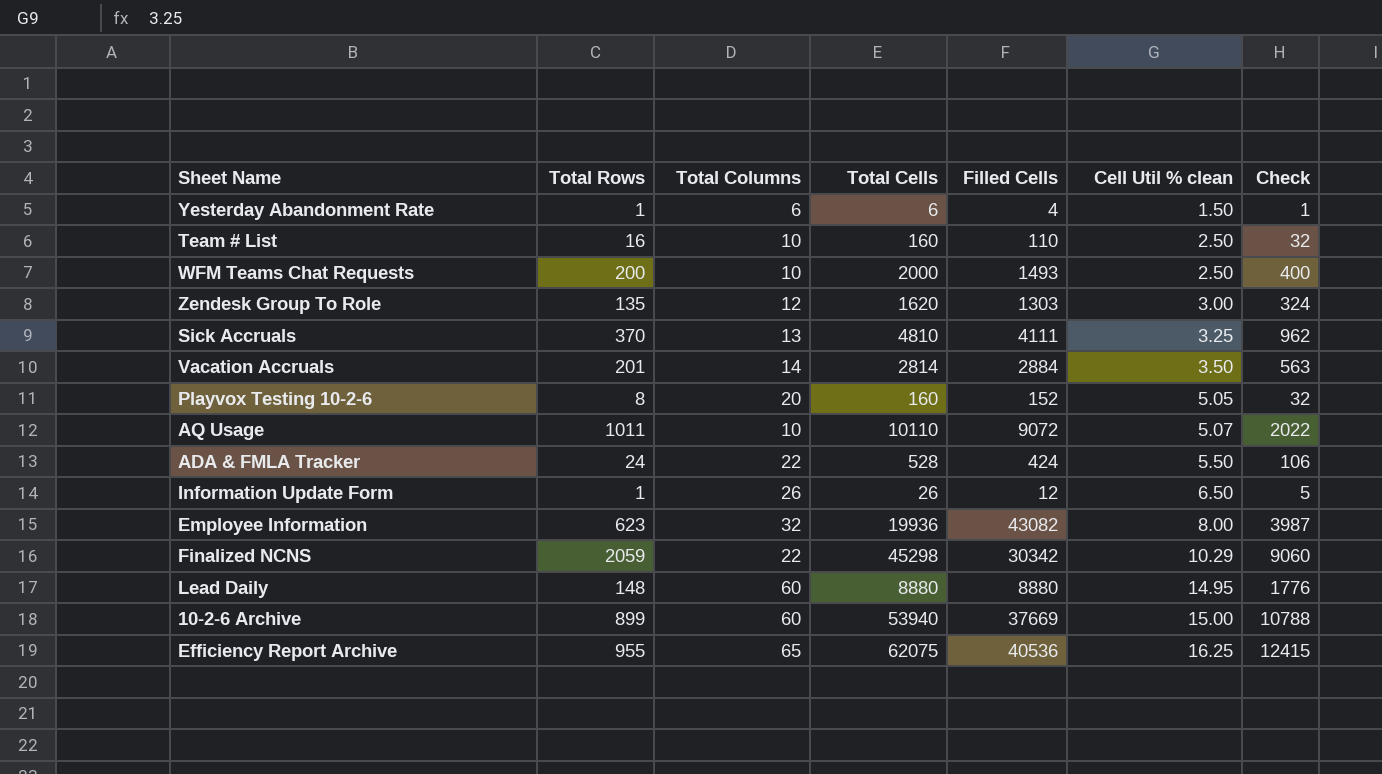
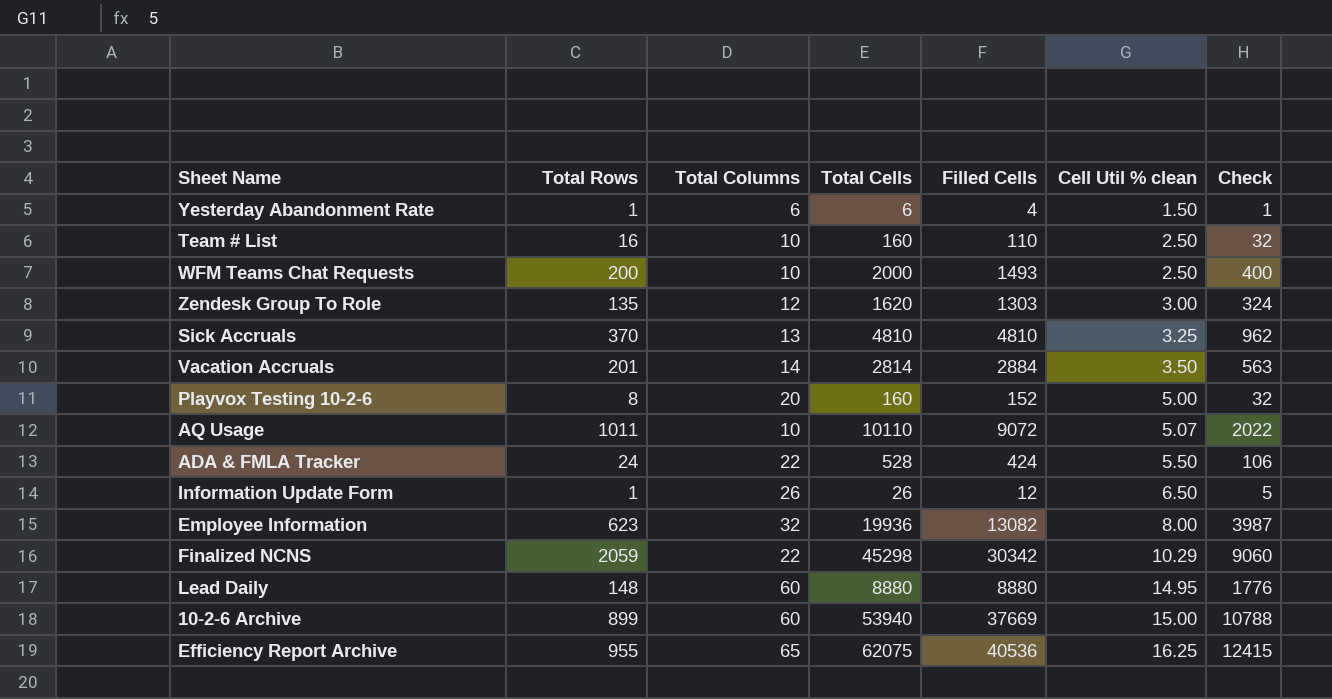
Sick Accruals | Filled Cells: 4111 -> 4810
Playvox Testing 10-2-6 | Cell Util % clean: 5.05 -> 5.00
Employee Information | Filled Cells: 43082 -> 13082

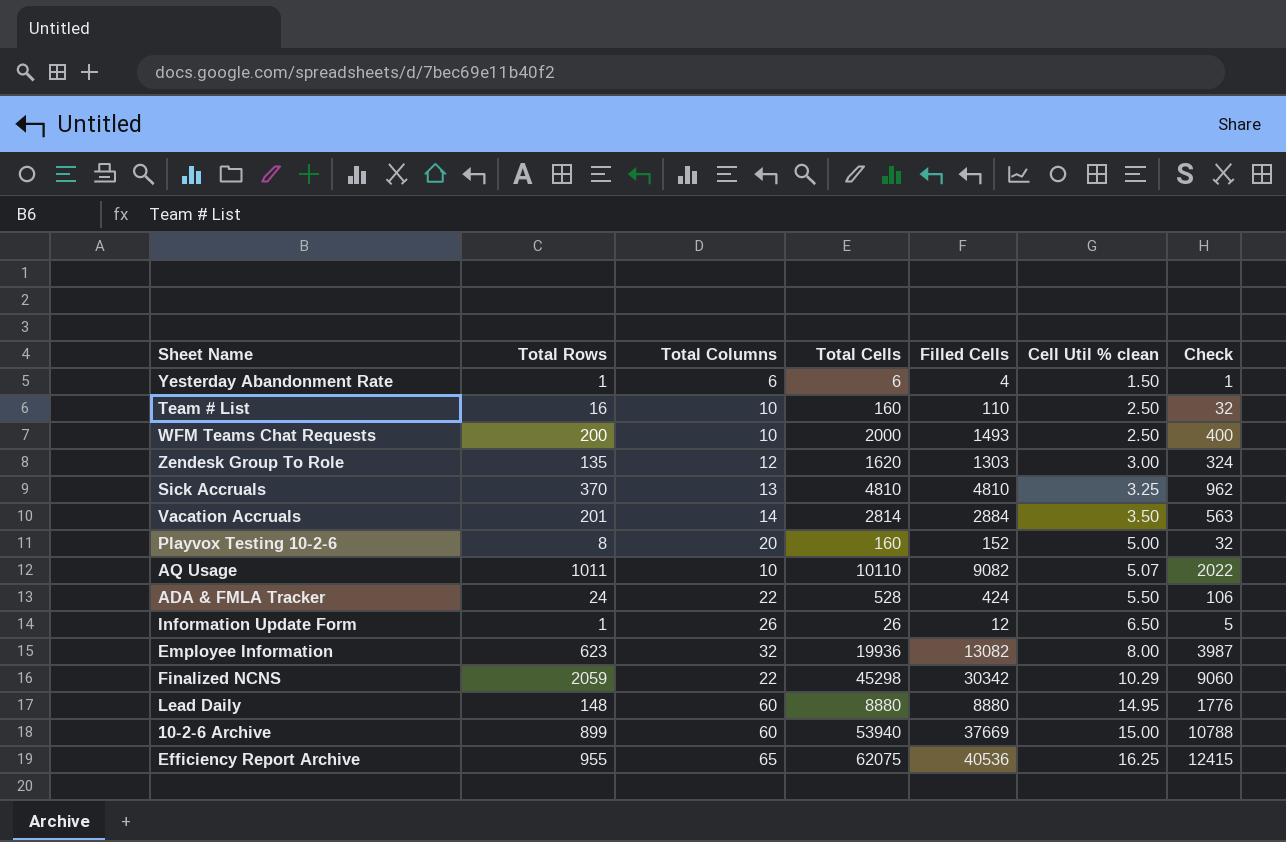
AQ Usage | Filled Cells: 9072 -> 9082

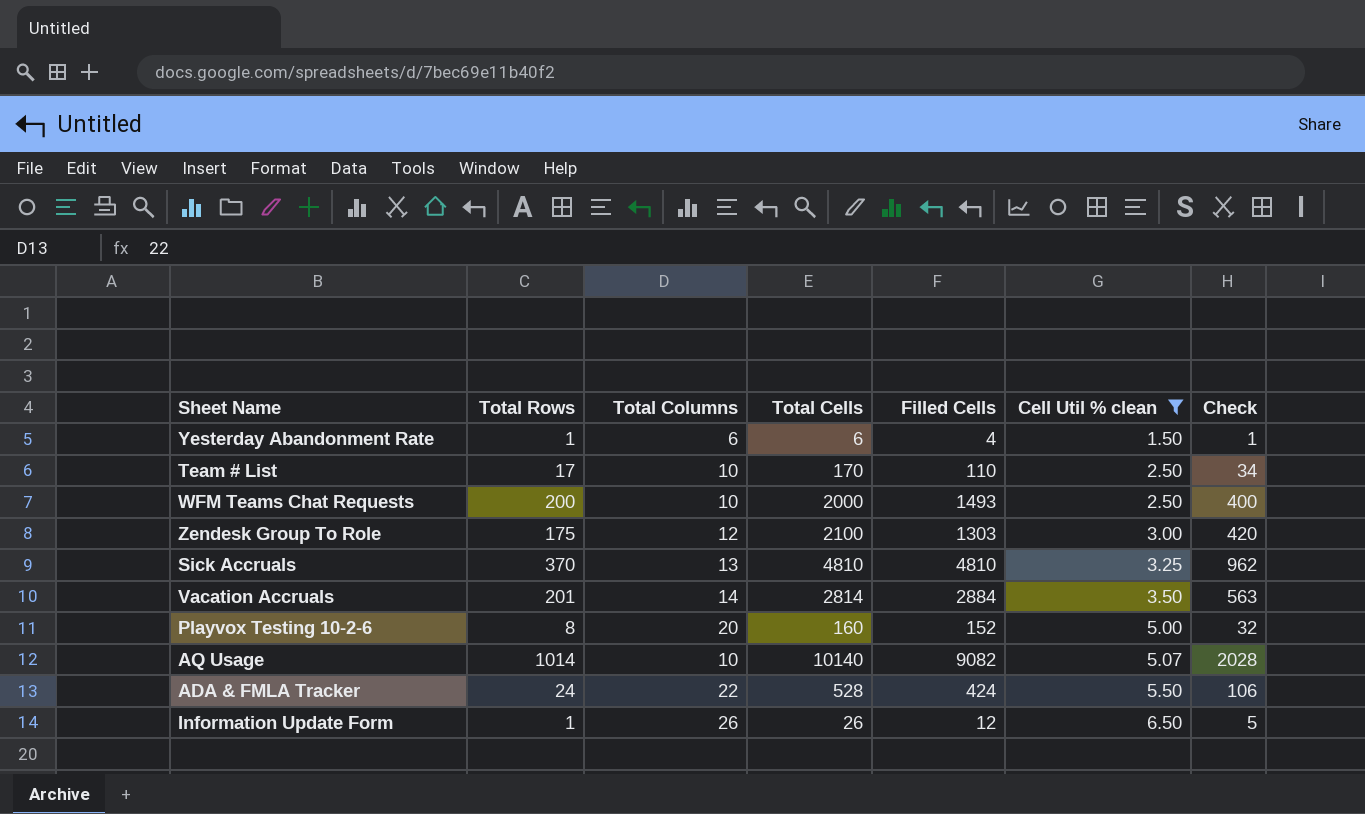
filter: none -> Cell Util % clean <= 6.50
Team # List | Total Rows: 16 -> 17
Team # List | Total Cells: 160 -> 170
Team # List | Check: 32 -> 34
Zendesk Group To Role | Total Rows: 135 -> 175
Zendesk Group To Role | Total Cells: 1620 -> 2100
Zendesk Group To Role | Check: 324 -> 420
AQ Usage | Total Rows: 1011 -> 1014
AQ Usage | Total Cells: 10110 -> 10140
AQ Usage | Check: 2022 -> 2028

